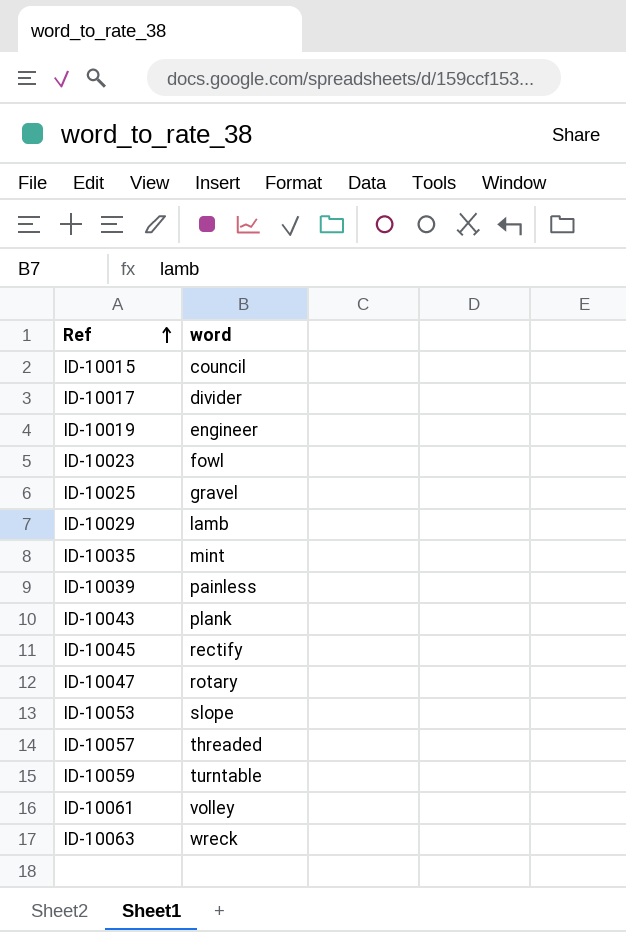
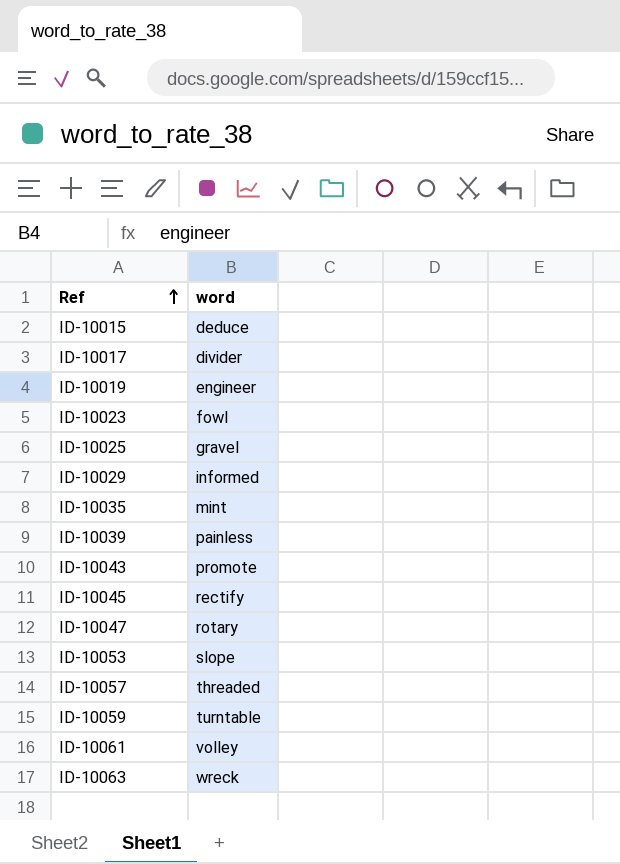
ID-10015 | word: council -> deduce
ID-10029 | word: lamb -> informed
ID-10043 | word: plank -> promote

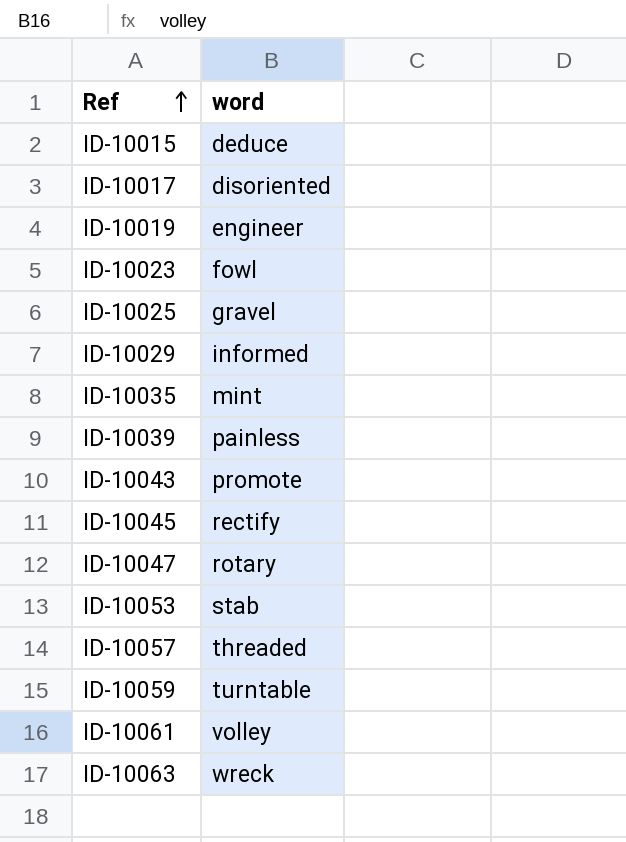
ID-10017 | word: divider -> disoriented
ID-10053 | word: slope -> stab

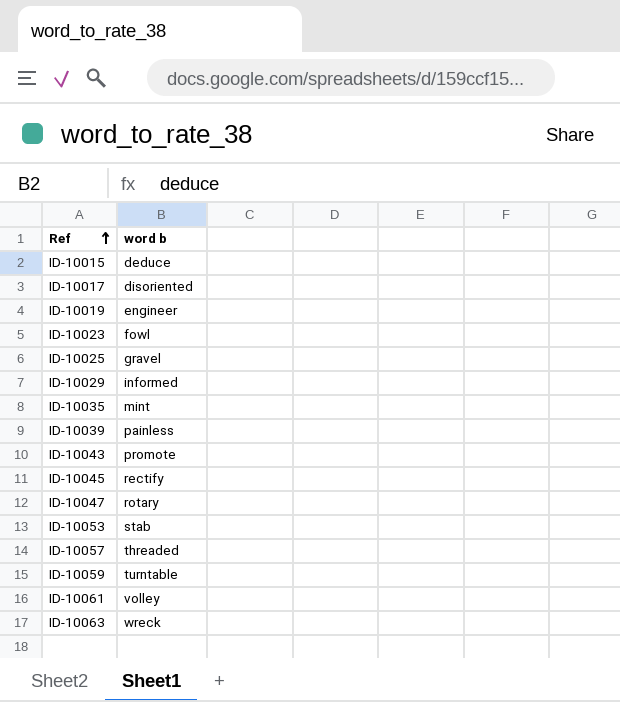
column name: word -> word b

